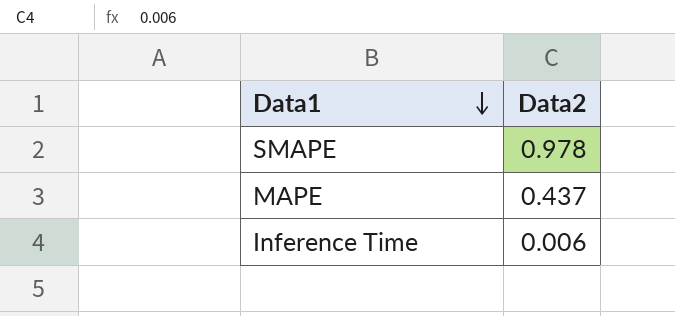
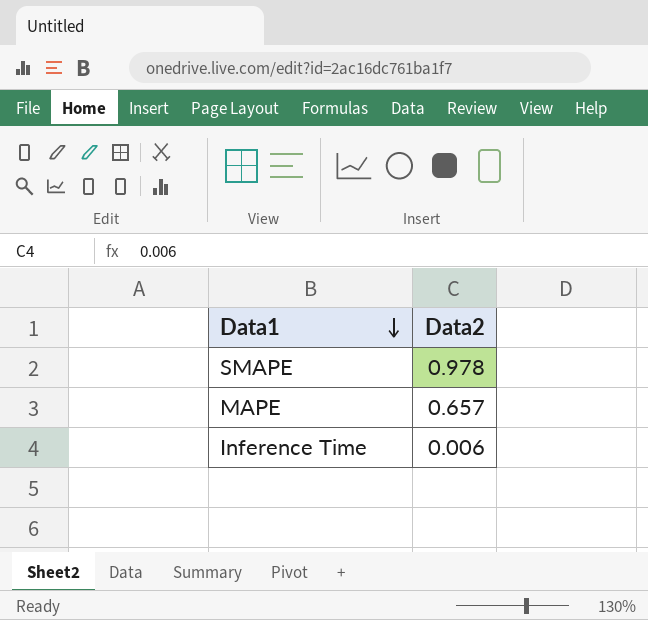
MAPE | Data2: 0.437 -> 0.657

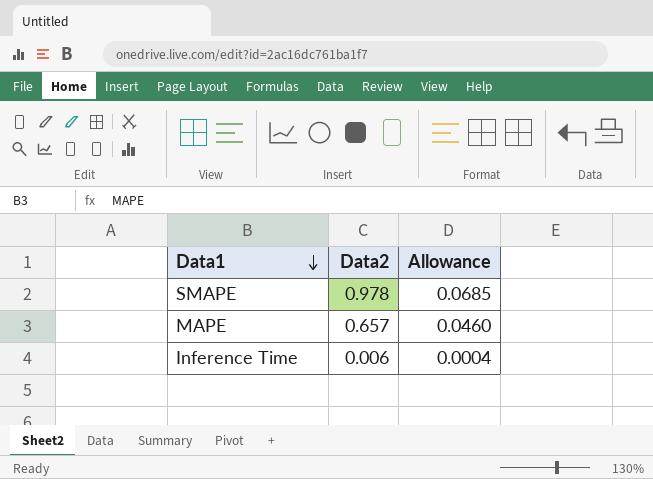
column Allowance | formula: none -> [Data2] * 0.07

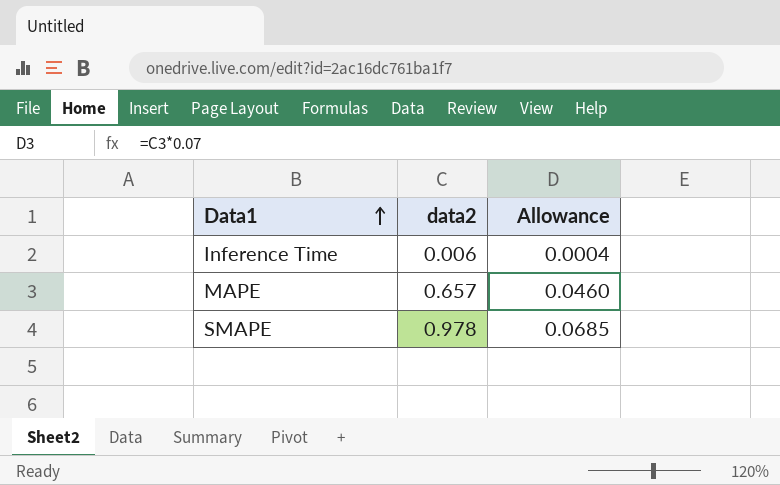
row order: Data1 descending -> Data1 ascending
column name: Data2 -> data2

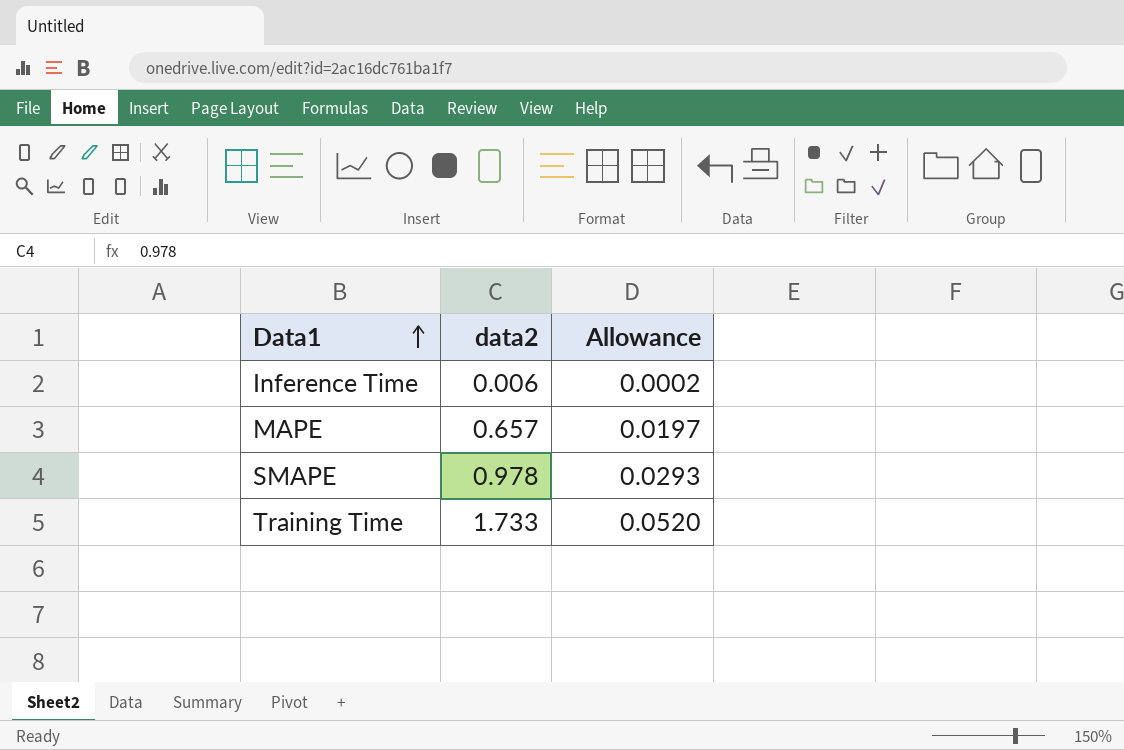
column Allowance | formula: [data2] * 0.07 -> [data2] * 0.03
row Training Time: none -> 1.733 | 0.0520

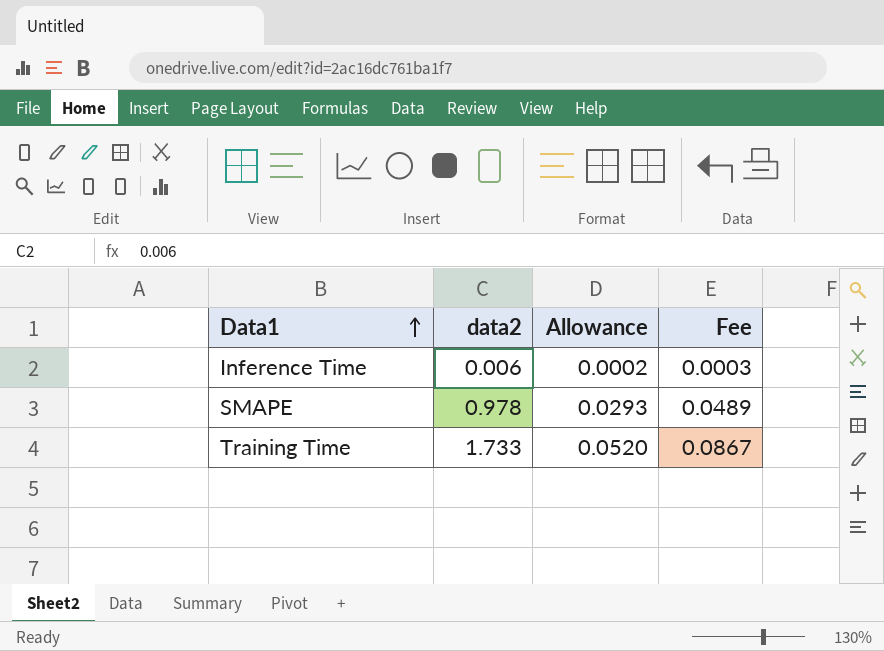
column Fee | formula: none -> [data2] * 0.05
row MAPE: 0.657 | 0.0197 -> none

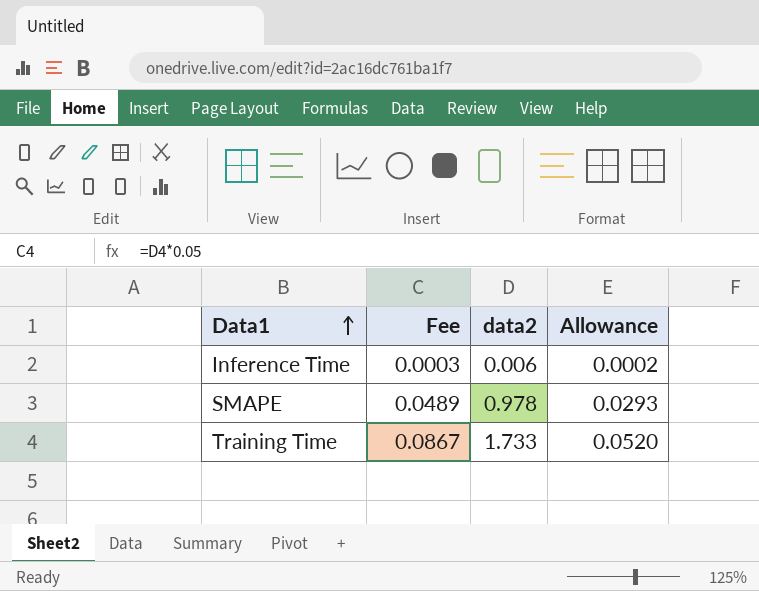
column Fee | position: 4 -> 2

